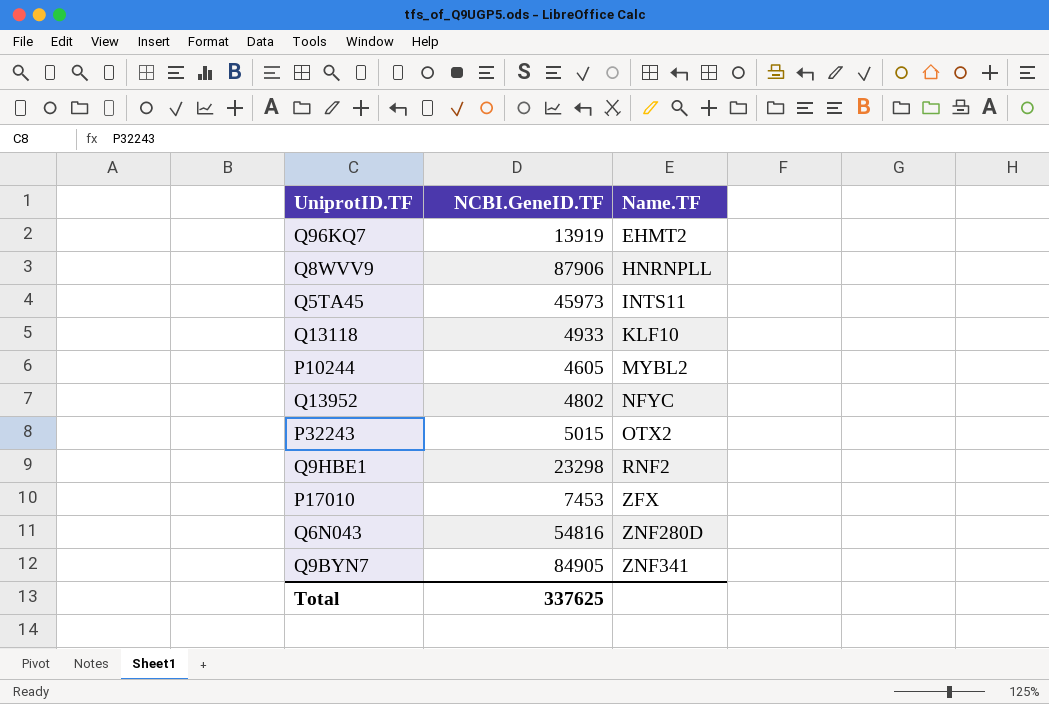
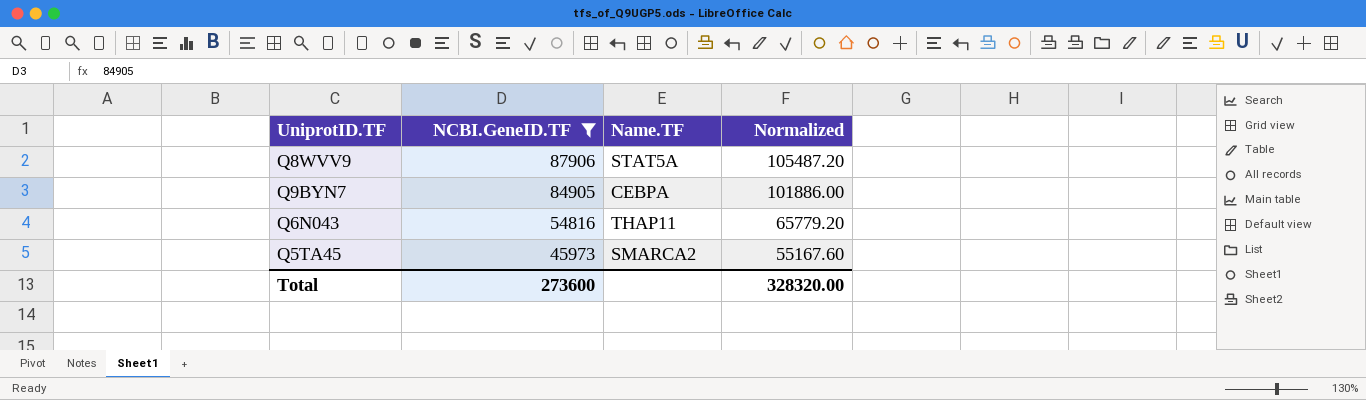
filter: none -> NCBI.GeneID.TF >= 45973
row order: Name.TF ascending -> NCBI.GeneID.TF descending
column Normalized | formula: none -> [NCBI.GeneID.TF] * 1.2
Q8WVV9 | Name.TF: HNRNPLL -> STAT5A
Q9BYN7 | Name.TF: ZNF341 -> CEBPA
Q6N043 | Name.TF: ZNF280D -> THAP11
Q5TA45 | Name.TF: INTS11 -> SMARCA2
Total | NCBI.GeneID.TF: 337625 -> 273600

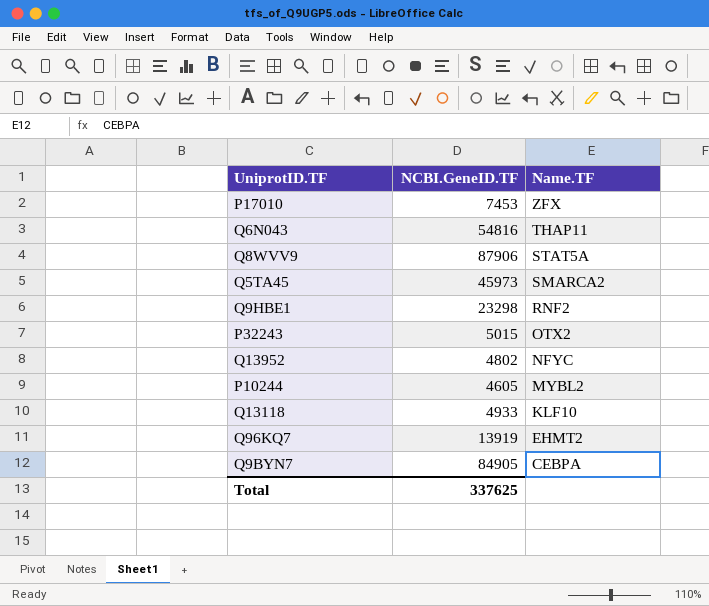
filter: NCBI.GeneID.TF >= 45973 -> none
row order: NCBI.GeneID.TF descending -> Name.TF descending
column Normalized | formula: [NCBI.GeneID.TF] * 1.2 -> none
Total | NCBI.GeneID.TF: 273600 -> 337625

